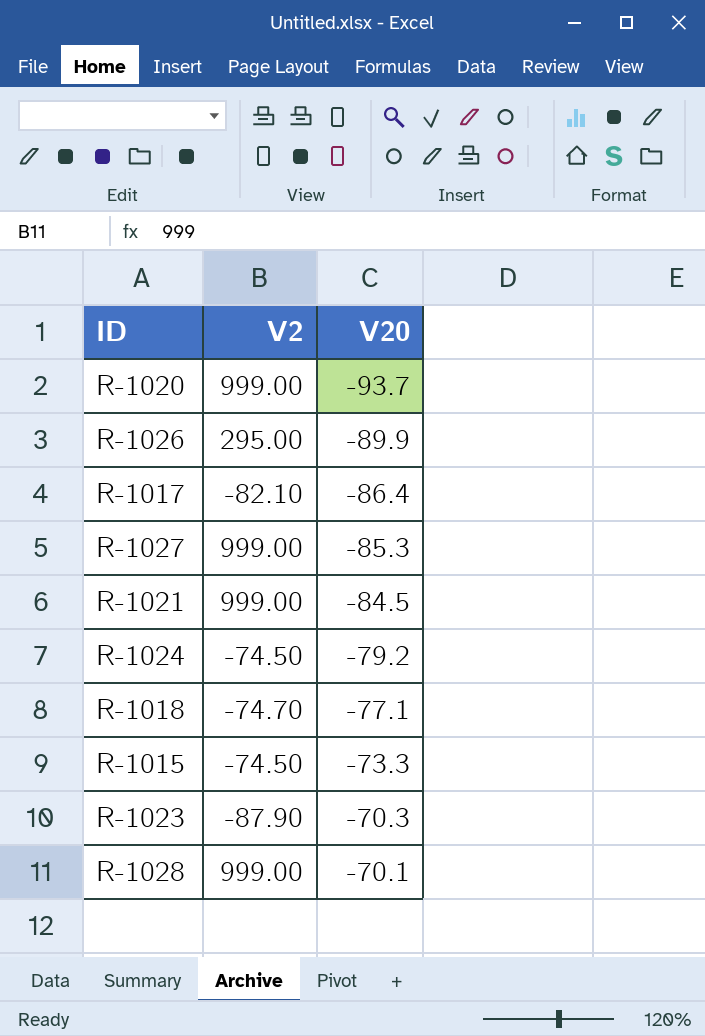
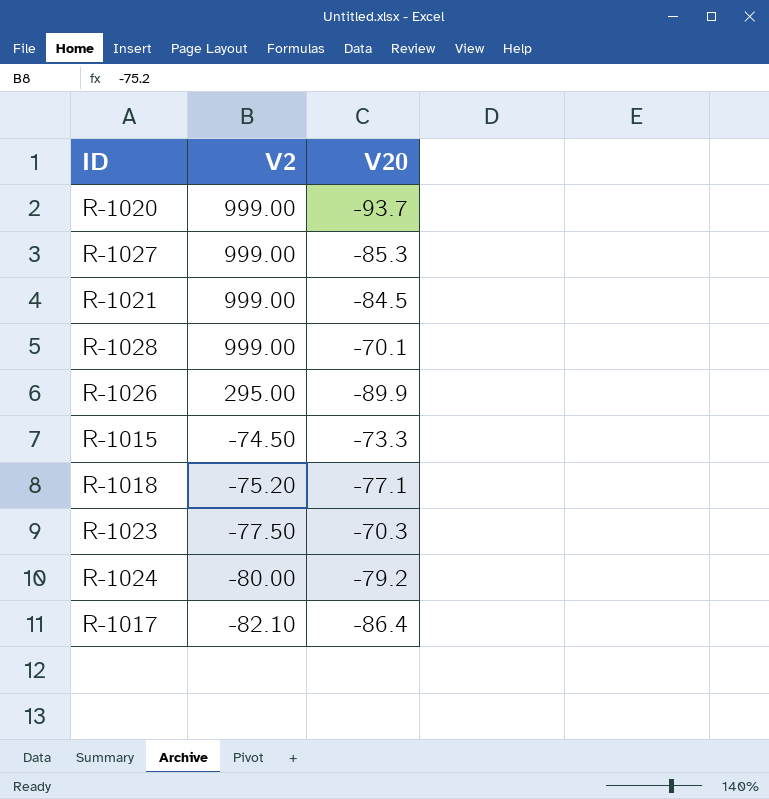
row order: V20 ascending -> V2 descending
R-1018 | V2: -74.70 -> -75.20
R-1023 | V2: -87.90 -> -77.50
R-1024 | V2: -74.50 -> -80.00

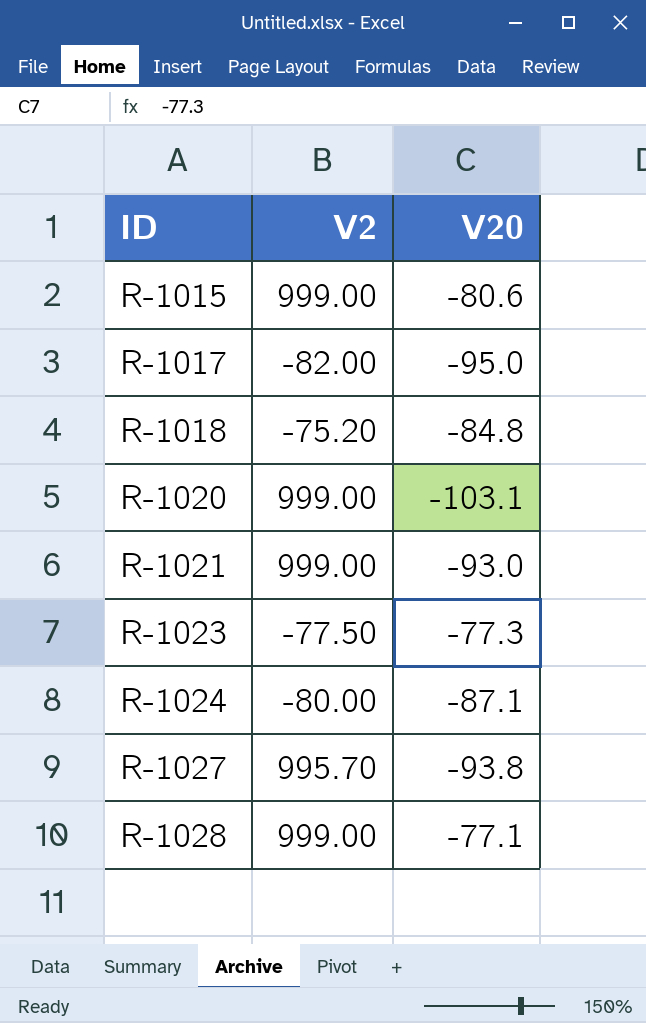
row order: V2 descending -> ID ascending
row R-1026: 295.00 | -89.9 -> none
R-1015 | V2: -74.50 -> 999.00
R-1015 | V20: -73.3 -> -80.6
R-1017 | V2: -82.10 -> -82.00
R-1017 | V20: -86.4 -> -95.0
R-1018 | V20: -77.1 -> -84.8
R-1020 | V20: -93.7 -> -103.1
R-1021 | V20: -84.5 -> -93.0
R-1023 | V20: -70.3 -> -77.3
R-1024 | V20: -79.2 -> -87.1
R-1027 | V2: 999.00 -> 995.70
R-1027 | V20: -85.3 -> -93.8
R-1028 | V20: -70.1 -> -77.1

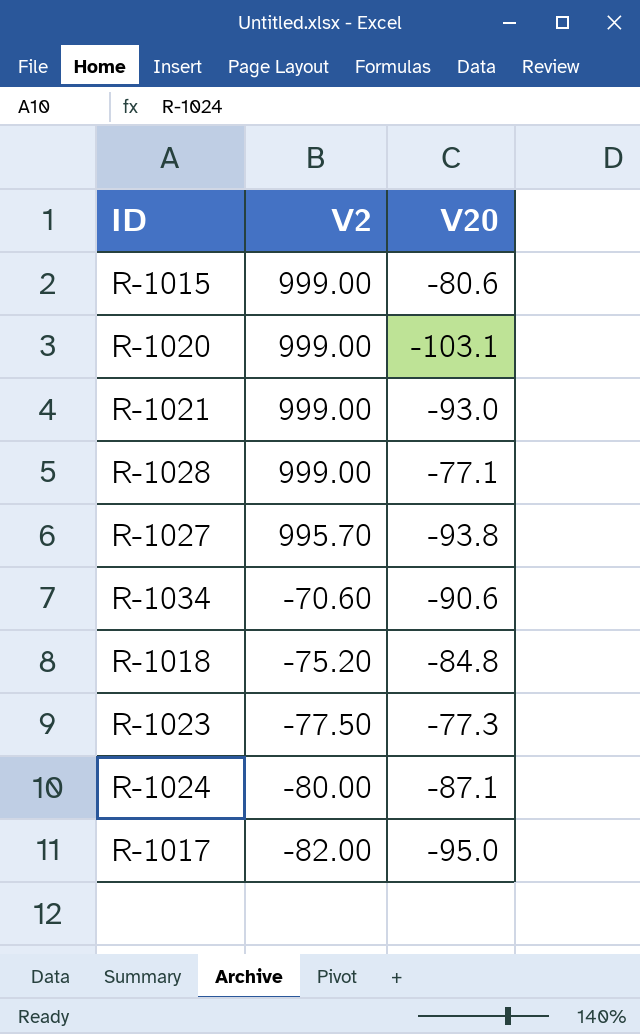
row order: ID ascending -> V2 descending
row R-1034: none -> -70.60 | -90.6

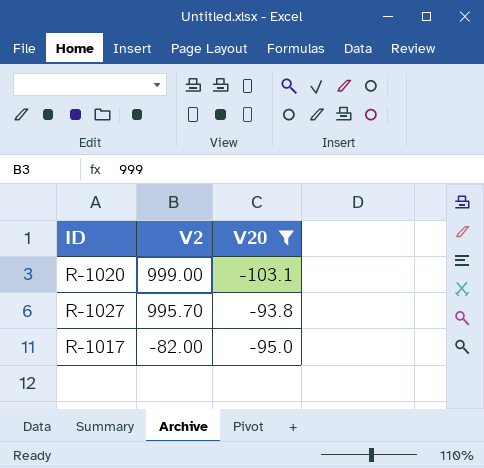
filter: none -> V20 <= -93.8

